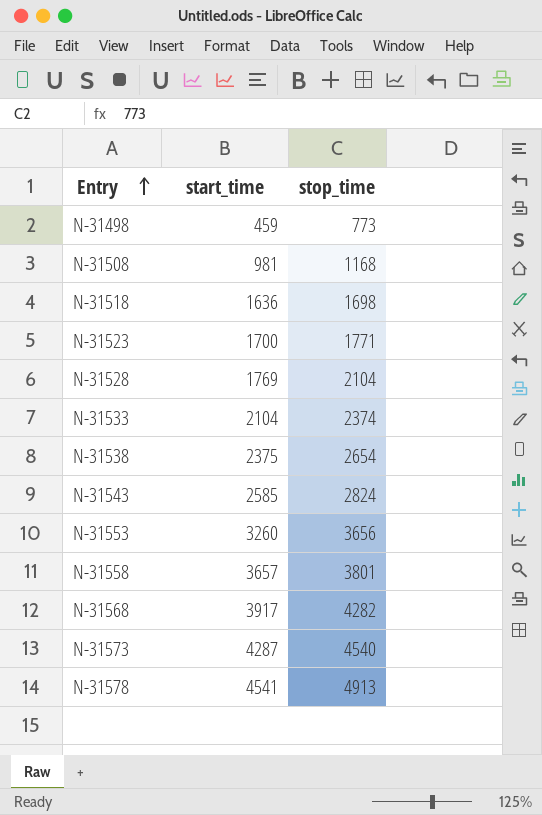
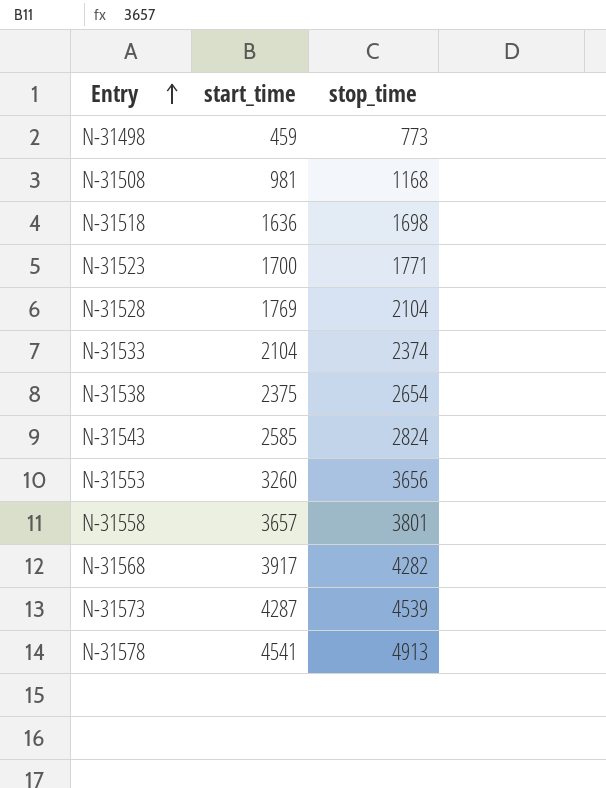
N-31573 | stop_time: 4540 -> 4539

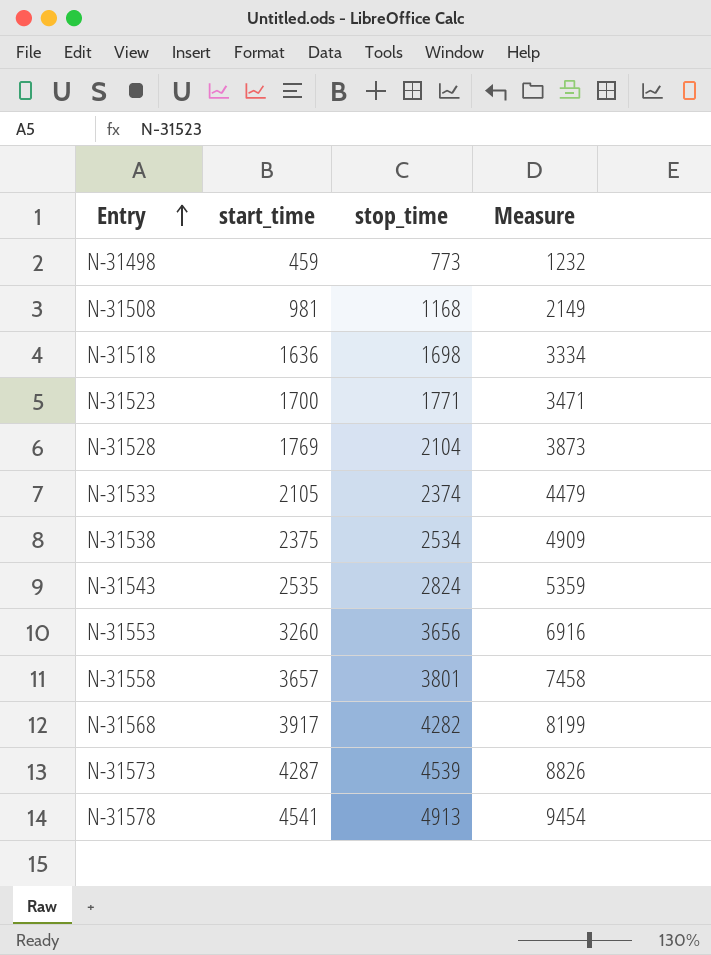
column Measure | formula: none -> [start_time] + [stop_time]
N-31533 | start_time: 2104 -> 2105
N-31538 | stop_time: 2654 -> 2534
N-31543 | start_time: 2585 -> 2535

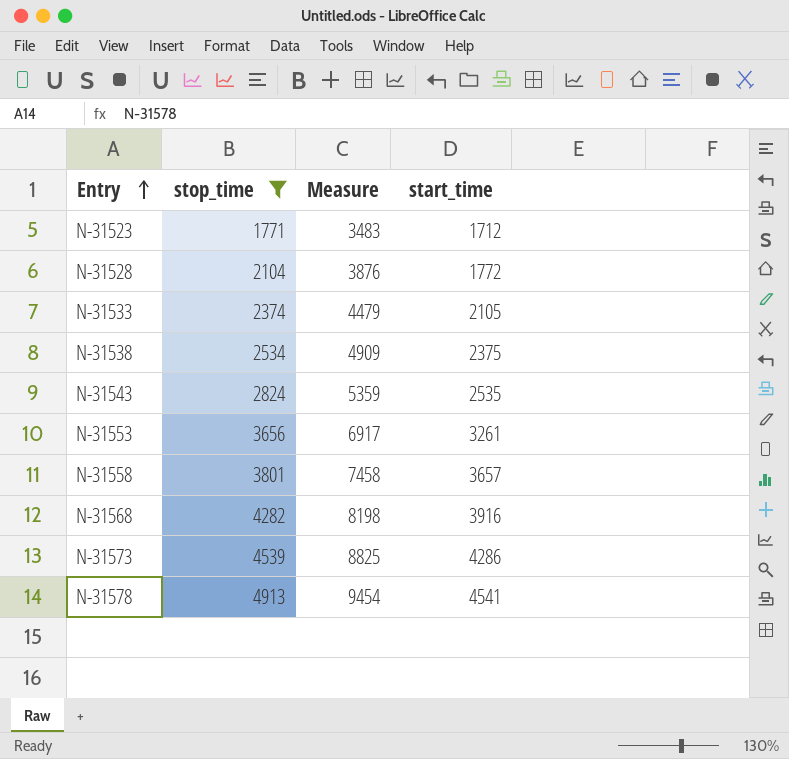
filter: none -> stop_time >= 1771
column start_time | position: 2 -> 4
N-31523 | Measure: 3471 -> 3483
N-31523 | start_time: 1700 -> 1712
N-31528 | Measure: 3873 -> 3876
N-31528 | start_time: 1769 -> 1772
N-31553 | Measure: 6916 -> 6917
N-31553 | start_time: 3260 -> 3261
N-31568 | Measure: 8199 -> 8198
N-31568 | start_time: 3917 -> 3916
N-31573 | Measure: 8826 -> 8825
N-31573 | start_time: 4287 -> 4286

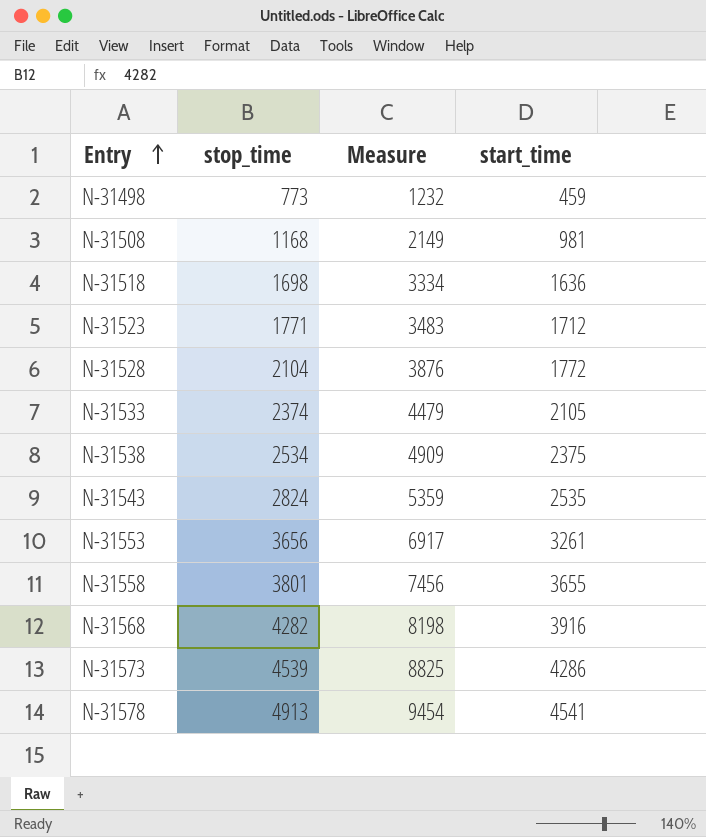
filter: stop_time >= 1771 -> none
N-31558 | Measure: 7458 -> 7456
N-31558 | start_time: 3657 -> 3655

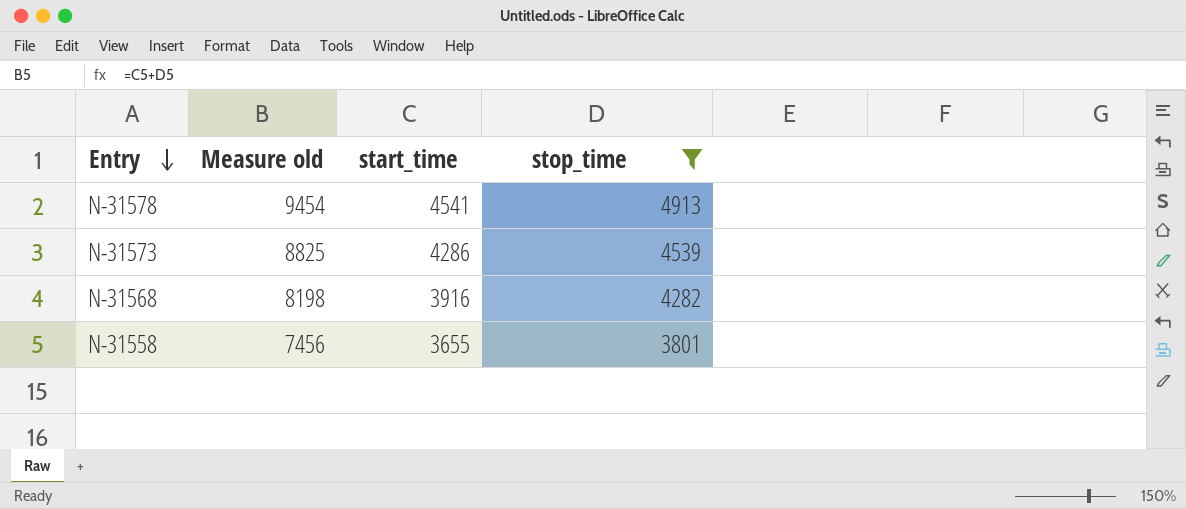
filter: none -> stop_time >= 3801
row order: Entry ascending -> Entry descending
column name: Measure -> Measure old
column stop_time | position: 2 -> 4

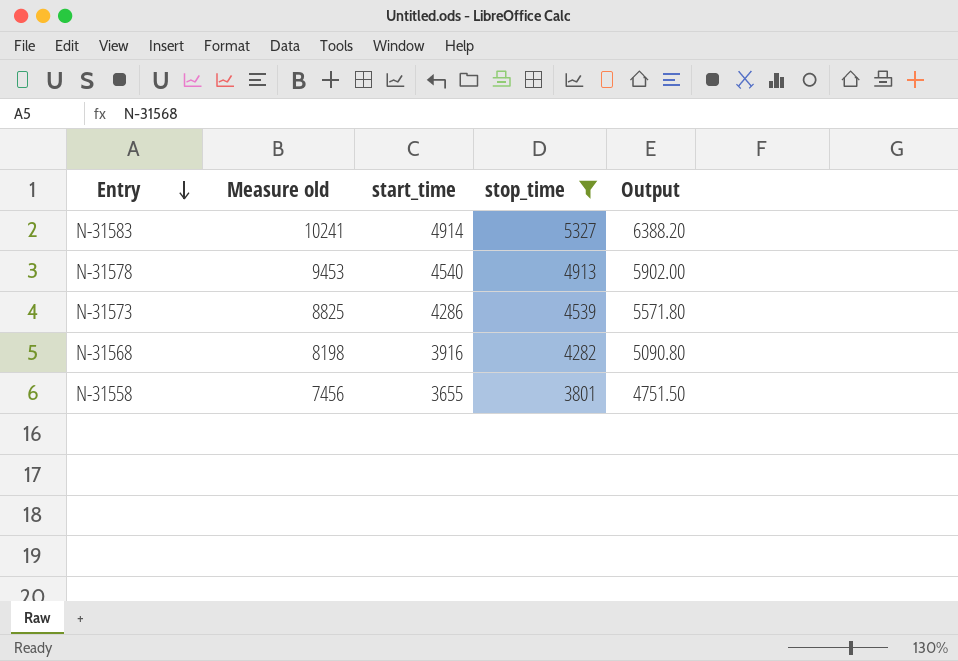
column Output | formula: none -> [start_time] * 1.3
row N-31583: none -> 10241 | 4914 | 5327 | 6388.20
N-31578 | Measure old: 9454 -> 9453
N-31578 | start_time: 4541 -> 4540

